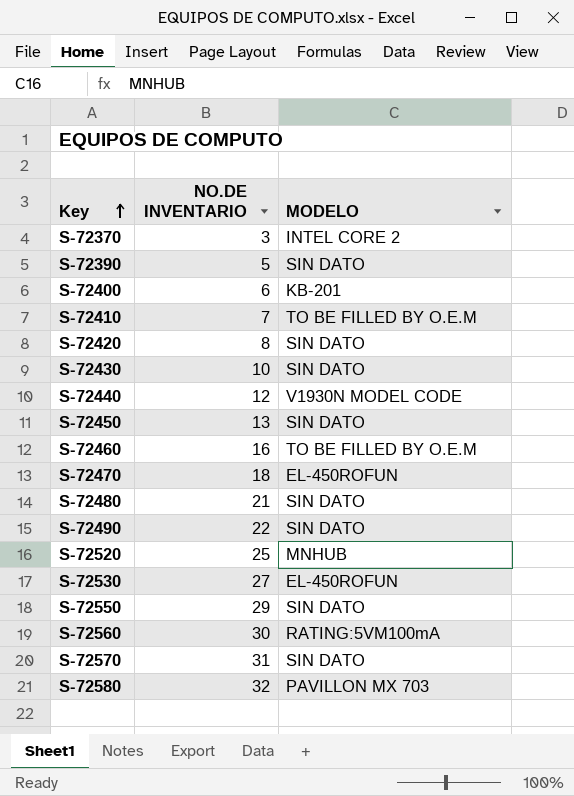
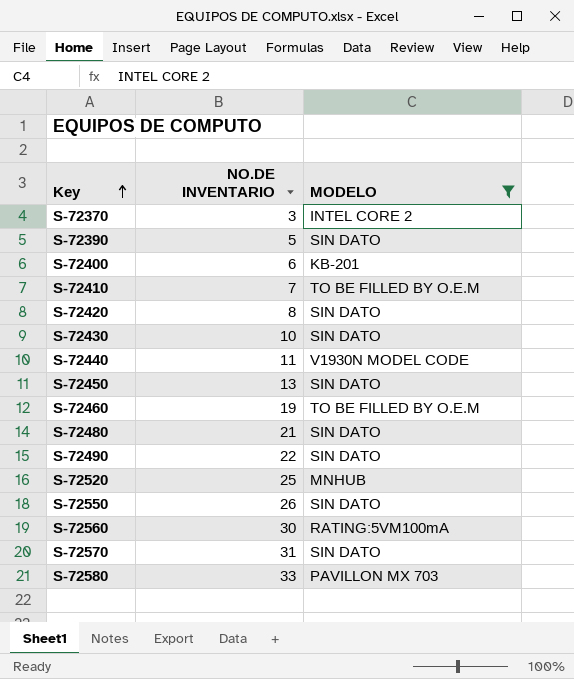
filter: none -> MODELO != EL-450ROFUN
S-72440 | NO.DE INVENTARIO: 12 -> 11
S-72460 | NO.DE INVENTARIO: 16 -> 19
S-72550 | NO.DE INVENTARIO: 29 -> 26
S-72580 | NO.DE INVENTARIO: 32 -> 33

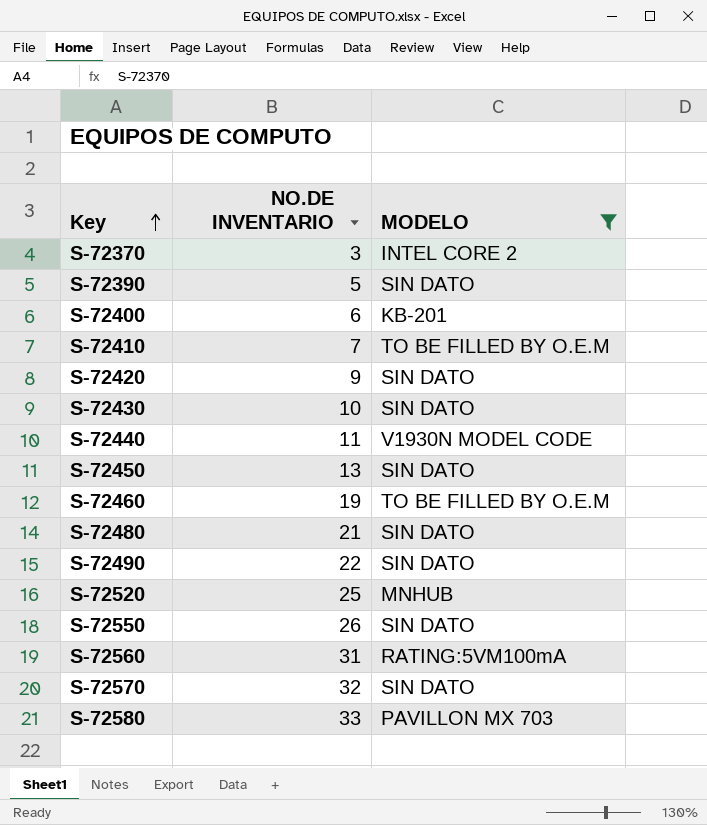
S-72420 | NO.DE INVENTARIO: 8 -> 9
S-72560 | NO.DE INVENTARIO: 30 -> 31
S-72570 | NO.DE INVENTARIO: 31 -> 32

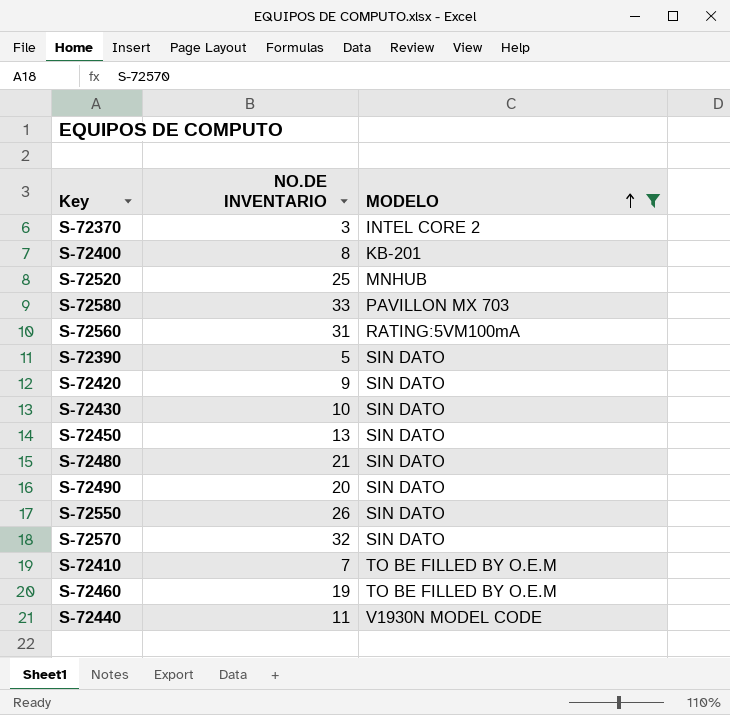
row order: Key ascending -> MODELO ascending
S-72400 | NO.DE INVENTARIO: 6 -> 8
S-72490 | NO.DE INVENTARIO: 22 -> 20

